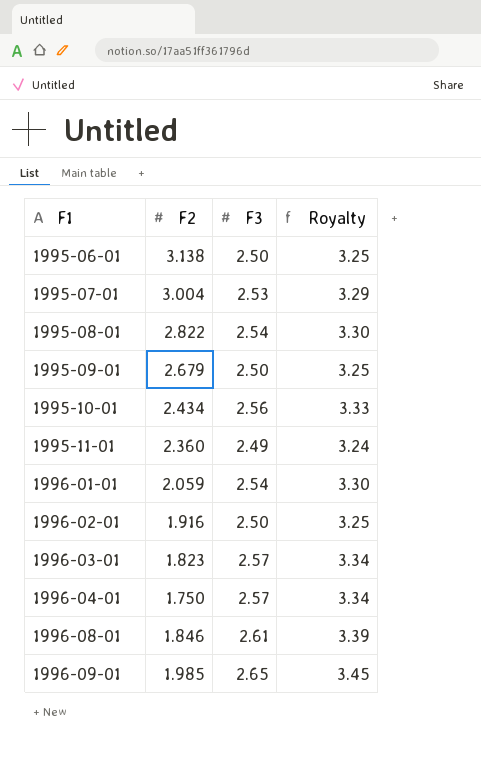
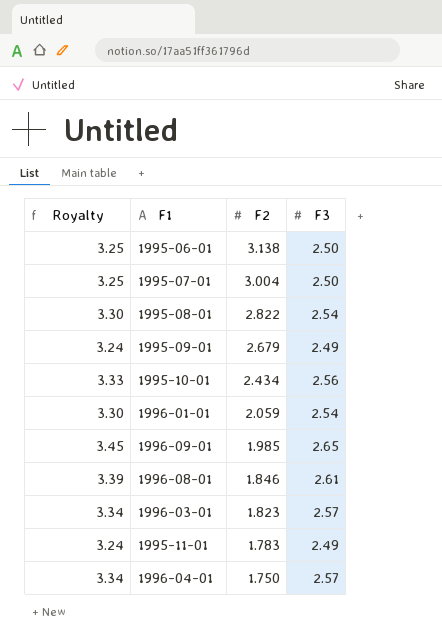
row order: F1 ascending -> F2 descending
column Royalty | position: 4 -> 1
row 1996-02-01: 1.916 | 2.50 | 3.25 -> none
1995-07-01 | Royalty: 3.29 -> 3.25
1995-07-01 | F3: 2.53 -> 2.50
1995-09-01 | Royalty: 3.25 -> 3.24
1995-09-01 | F3: 2.50 -> 2.49
1995-11-01 | F2: 2.360 -> 1.783

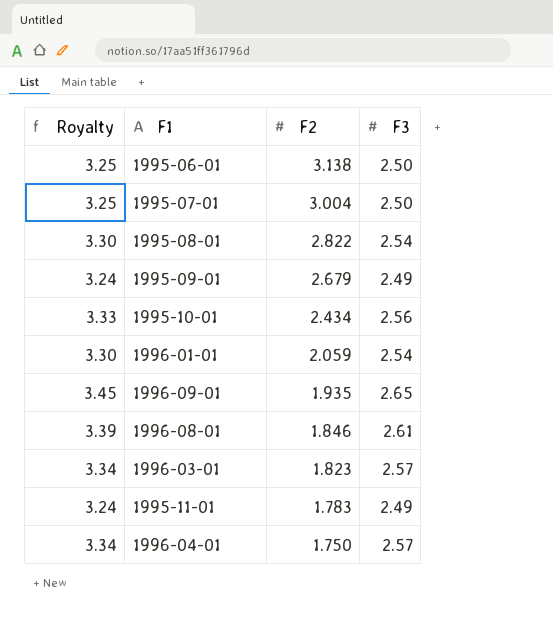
1996-09-01 | F2: 1.985 -> 1.935

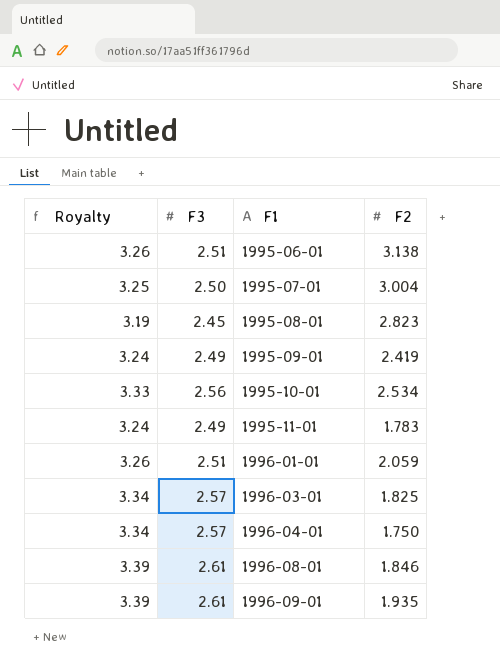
row order: F2 descending -> F1 ascending
column F3 | position: 4 -> 2
1995-06-01 | Royalty: 3.25 -> 3.26
1995-06-01 | F3: 2.50 -> 2.51
1995-08-01 | Royalty: 3.30 -> 3.19
1995-08-01 | F3: 2.54 -> 2.45
1995-08-01 | F2: 2.822 -> 2.823
1995-09-01 | F2: 2.679 -> 2.419
1995-10-01 | F2: 2.434 -> 2.534
1996-01-01 | Royalty: 3.30 -> 3.26
1996-01-01 | F3: 2.54 -> 2.51
1996-03-01 | F2: 1.823 -> 1.825
1996-09-01 | Royalty: 3.45 -> 3.39
1996-09-01 | F3: 2.65 -> 2.61

